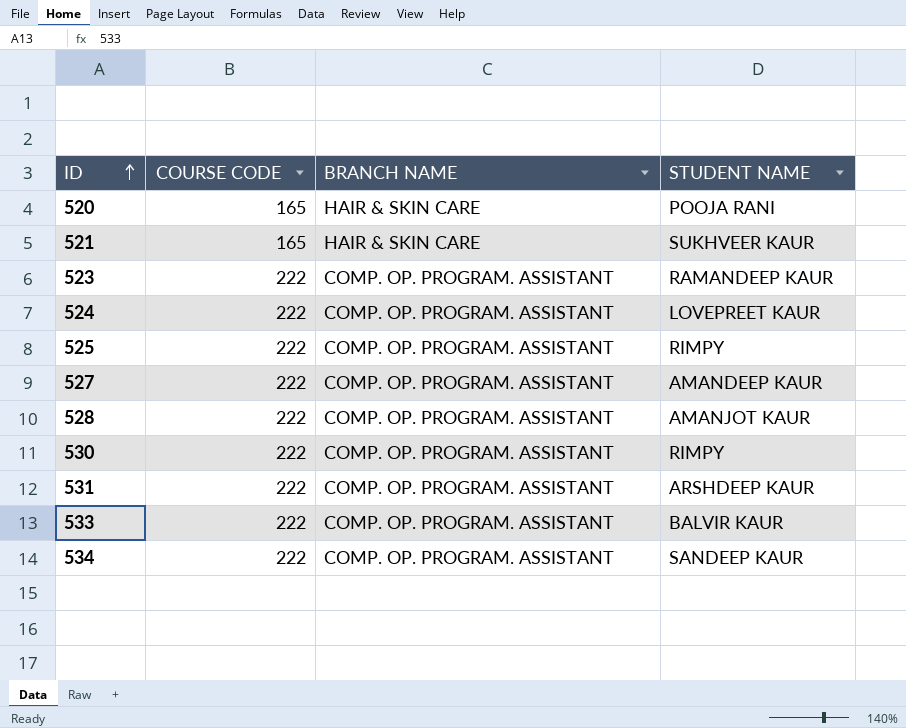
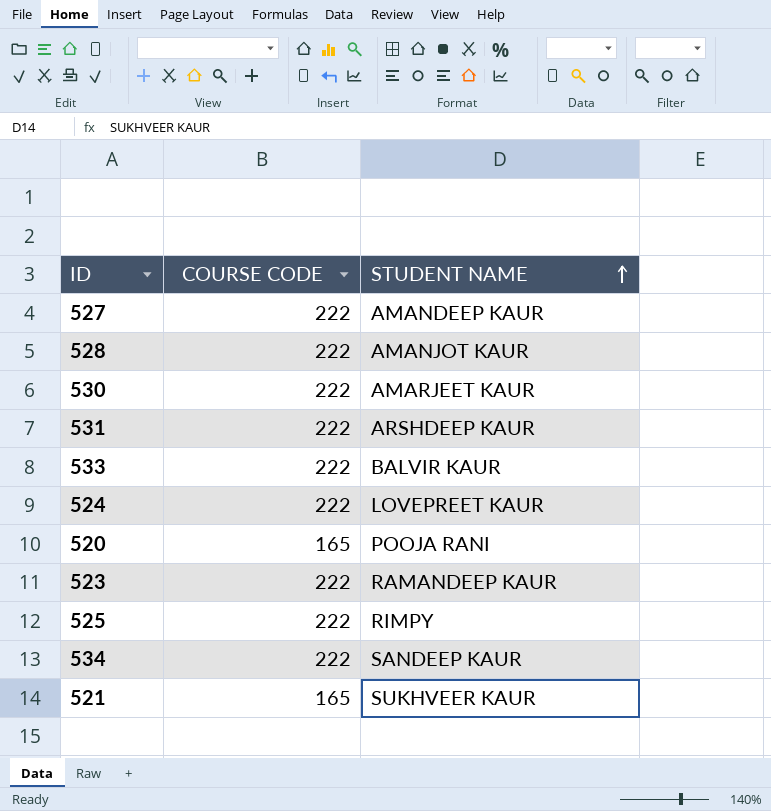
row order: ID ascending -> STUDENT NAME ascending
column BRANCH NAME | position: 3 -> none
530 | STUDENT NAME: RIMPY -> AMARJEET KAUR

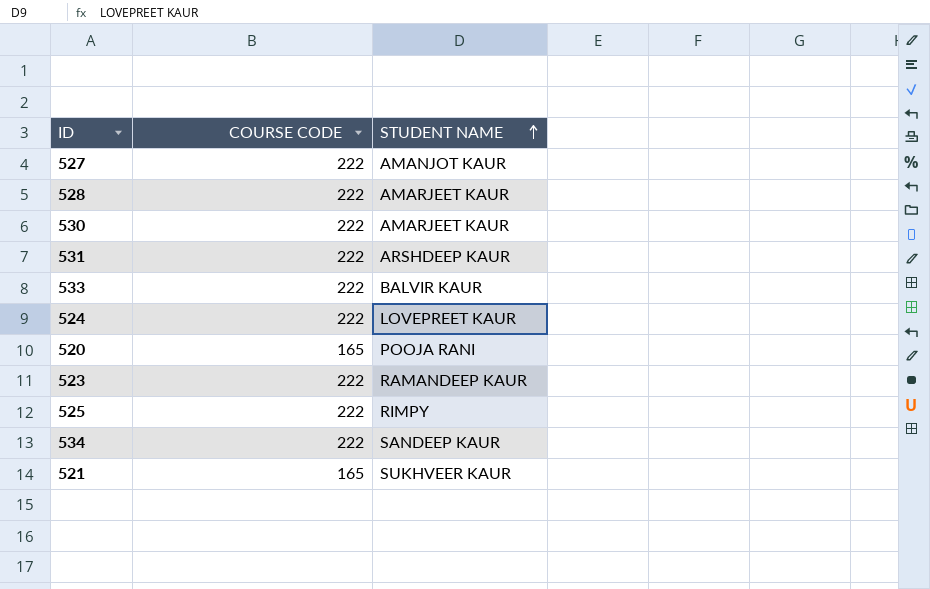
527 | STUDENT NAME: AMANDEEP KAUR -> AMANJOT KAUR
528 | STUDENT NAME: AMANJOT KAUR -> AMARJEET KAUR

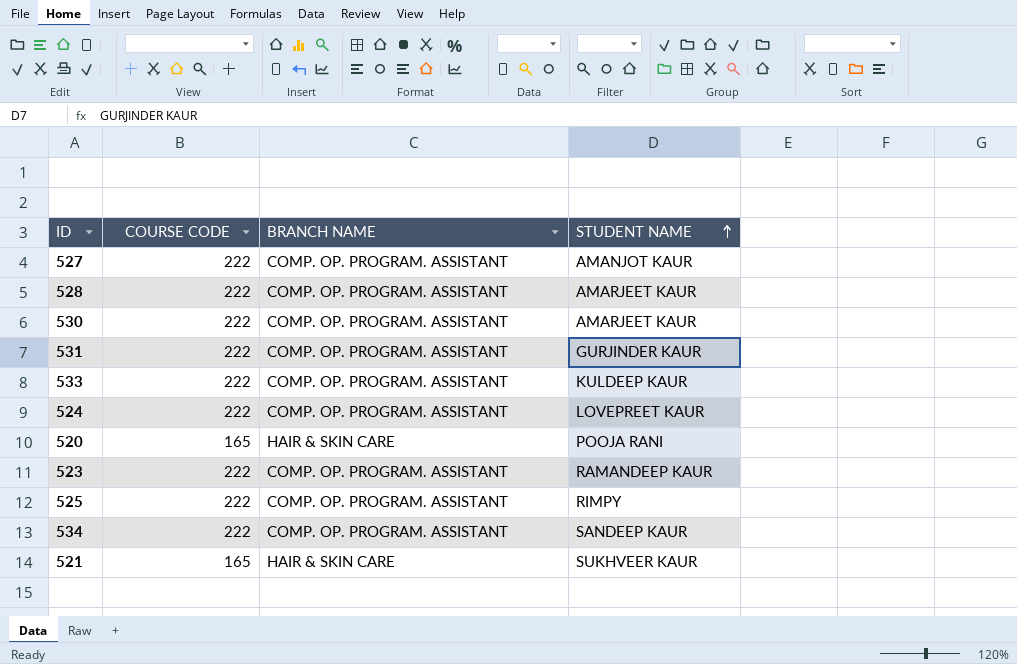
column BRANCH NAME | position: none -> 3
531 | STUDENT NAME: ARSHDEEP KAUR -> GURJINDER KAUR
533 | STUDENT NAME: BALVIR KAUR -> KULDEEP KAUR

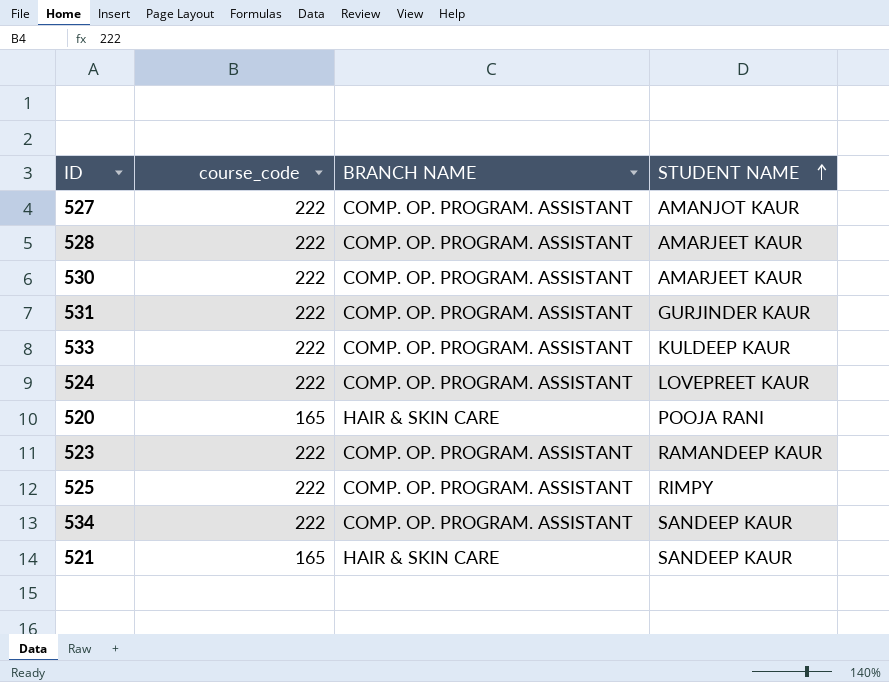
column name: COURSE CODE -> course_code
521 | STUDENT NAME: SUKHVEER KAUR -> SANDEEP KAUR

